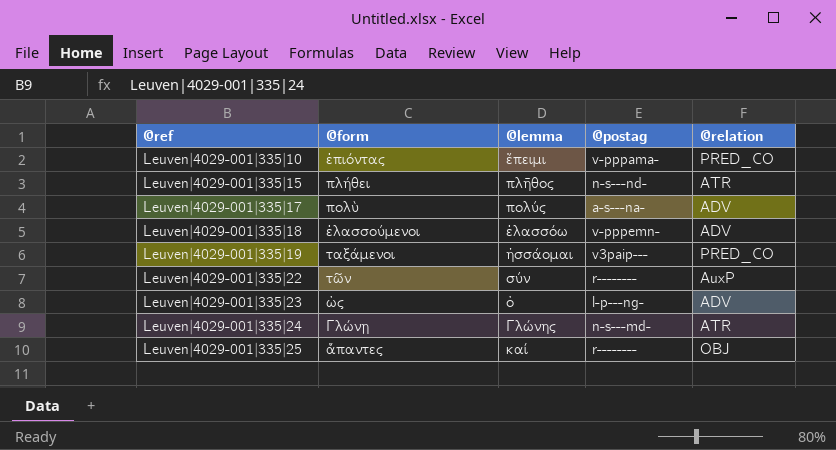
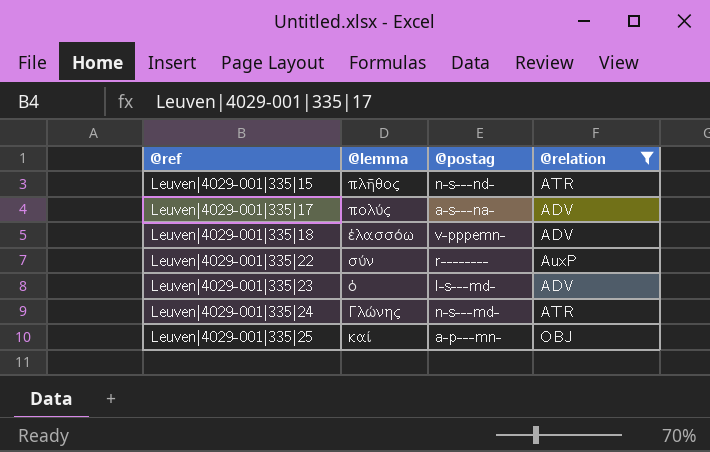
filter: none -> @relation != PRED_CO
column @form | position: 2 -> none
Leuven|4029-001|335|23 | @postag: l-p---ng- -> l-s---md-
Leuven|4029-001|335|25 | @postag: r-------- -> a-p---mn-

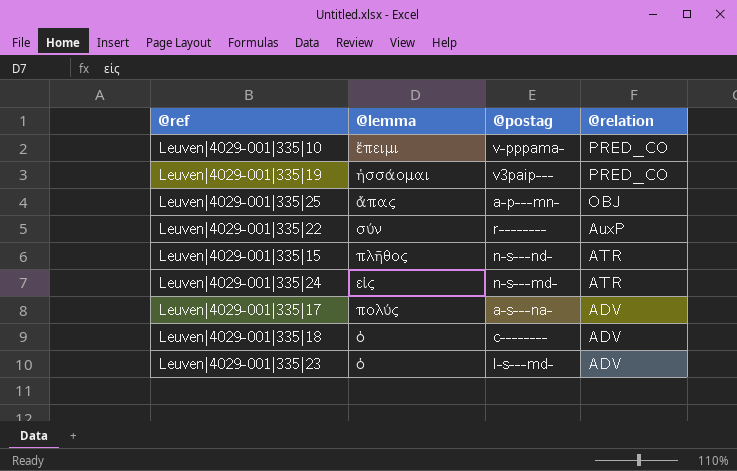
filter: @relation != PRED_CO -> none
row order: @ref ascending -> @relation descending
Leuven|4029-001|335|25 | @lemma: καί -> ἅπας
Leuven|4029-001|335|24 | @lemma: Γλώνης -> εἰς
Leuven|4029-001|335|18 | @lemma: ἐλασσόω -> ὁ
Leuven|4029-001|335|18 | @postag: v-pppemn- -> c--------

